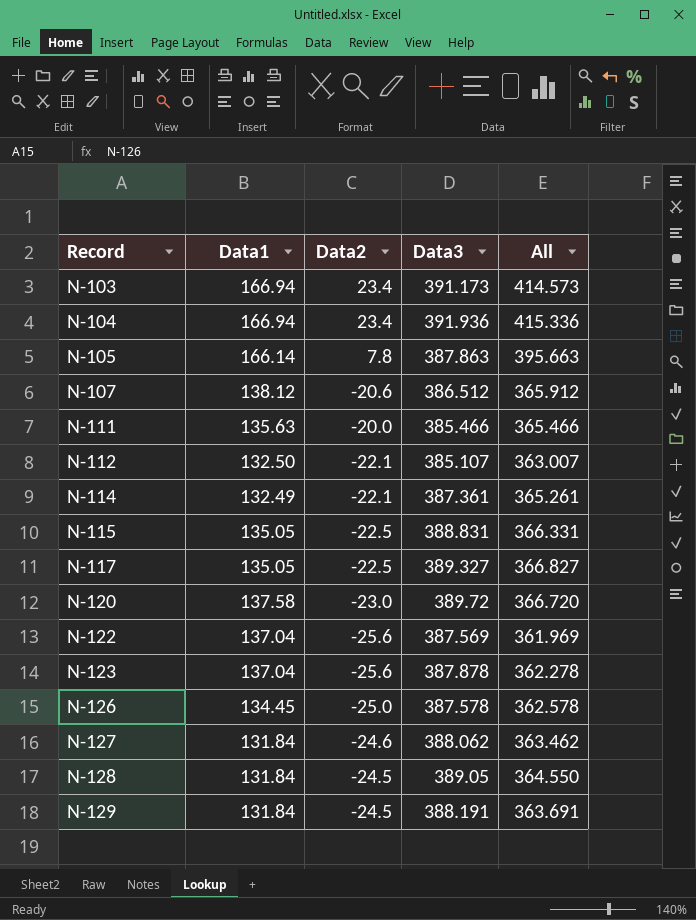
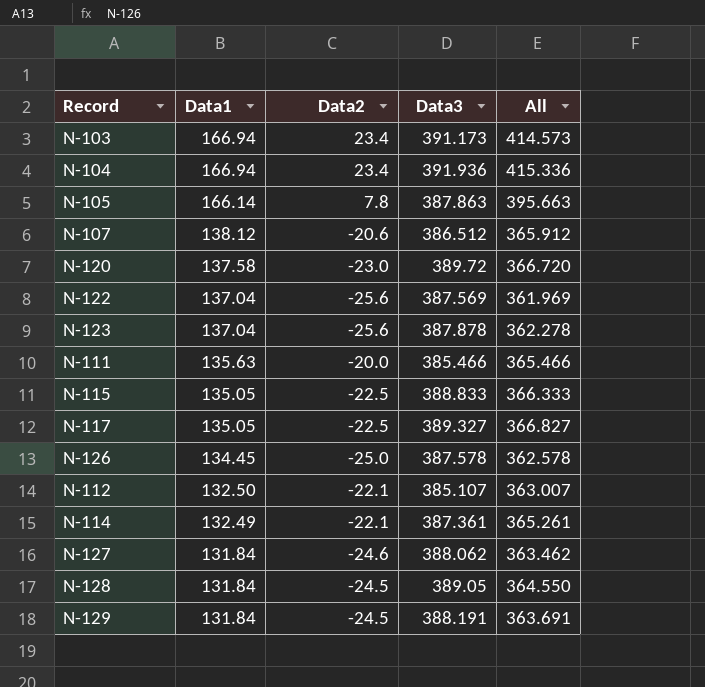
row order: Record ascending -> Data1 descending
N-115 | Data3: 388.831 -> 388.833
N-115 | All: 366.331 -> 366.333

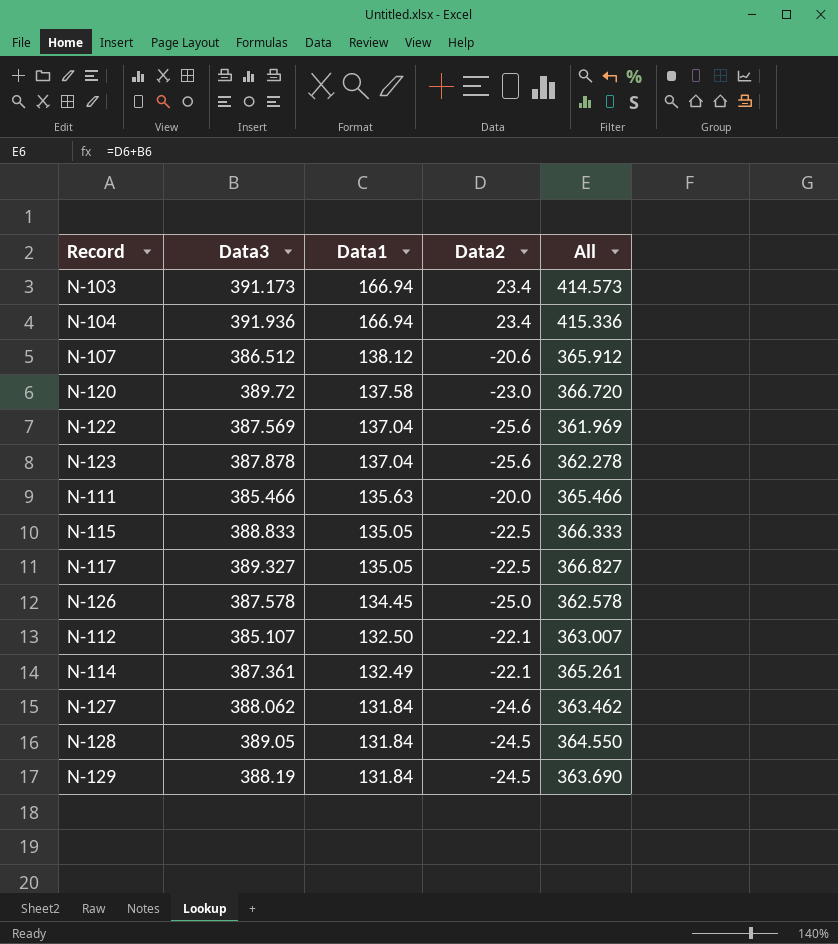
column Data3 | position: 4 -> 2
row N-105: 166.14 | 7.8 | 387.863 | 395.663 -> none
N-129 | Data3: 388.191 -> 388.19
N-129 | All: 363.691 -> 363.690

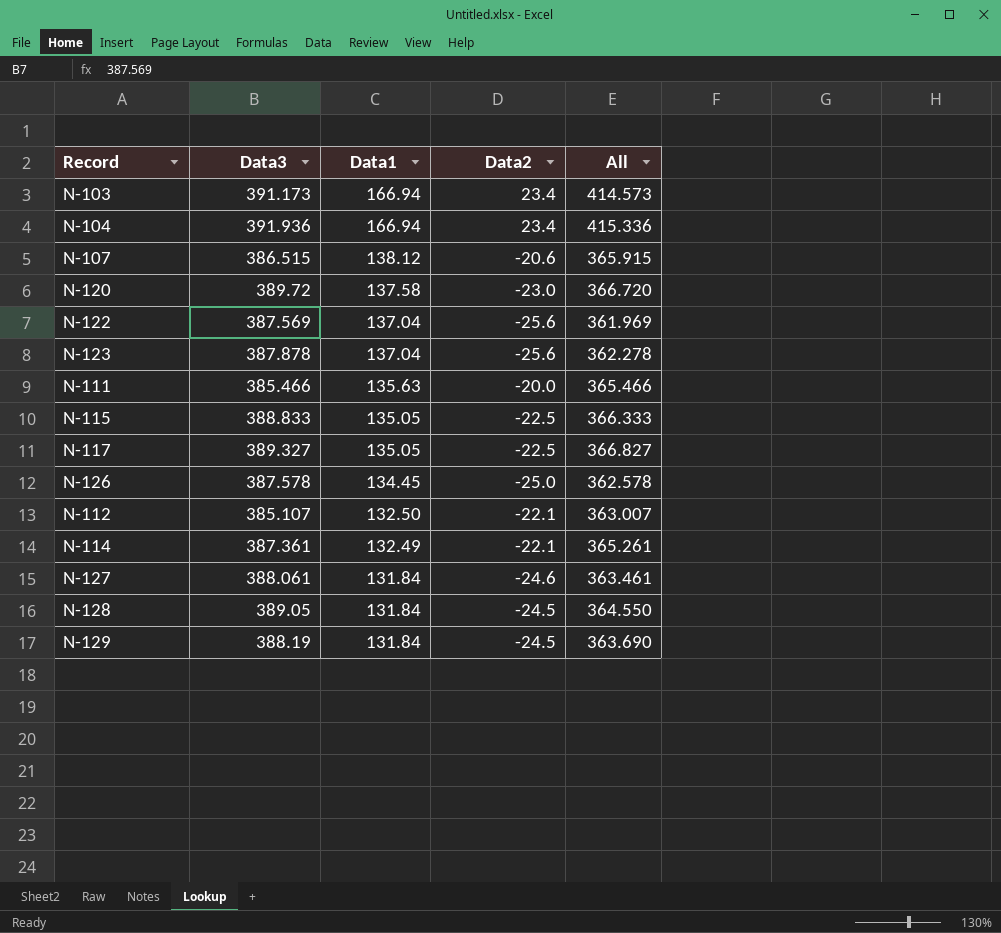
N-107 | Data3: 386.512 -> 386.515
N-107 | All: 365.912 -> 365.915
N-127 | Data3: 388.062 -> 388.061
N-127 | All: 363.462 -> 363.461

